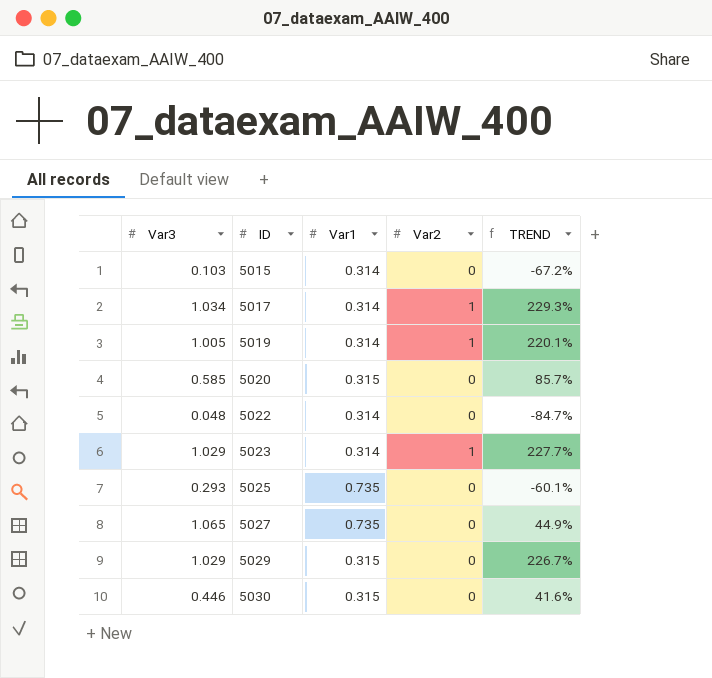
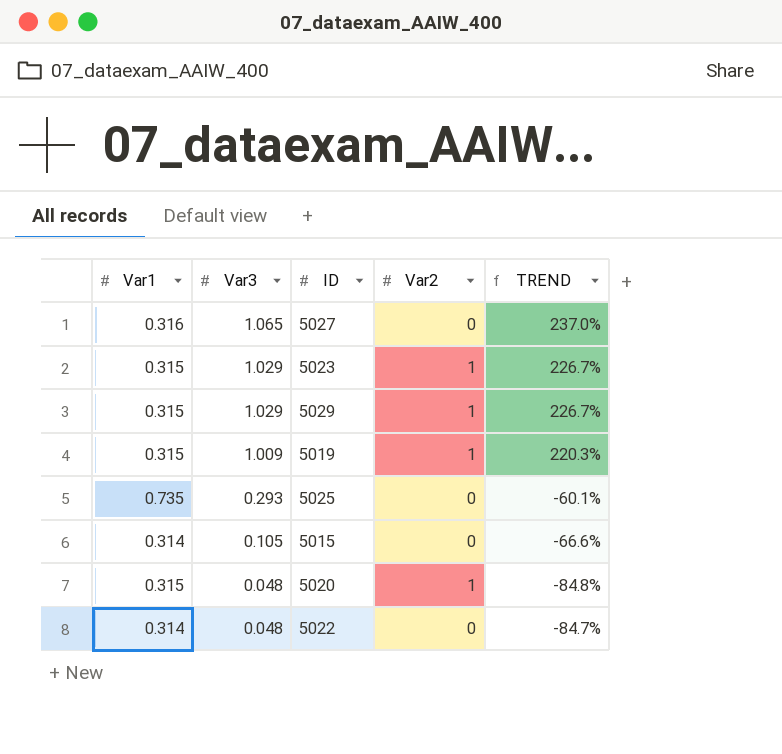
row order: ID ascending -> Var3 descending
column Var1 | position: 3 -> 1
row 5017: 1.034 | 0.314 | 1 | 229.3% -> none
row 5030: 0.446 | 0.315 | 0 | 41.6% -> none
5027 | Var1: 0.735 -> 0.316
5027 | TREND: 44.9% -> 237.0%
5023 | Var1: 0.314 -> 0.315
5023 | TREND: 227.7% -> 226.7%
5029 | Var2: 0 -> 1
5019 | Var1: 0.314 -> 0.315
5019 | Var3: 1.005 -> 1.009
5019 | TREND: 220.1% -> 220.3%
5015 | Var3: 0.103 -> 0.105
5015 | TREND: -67.2% -> -66.6%
5020 | Var3: 0.585 -> 0.048
5020 | Var2: 0 -> 1
5020 | TREND: 85.7% -> -84.8%

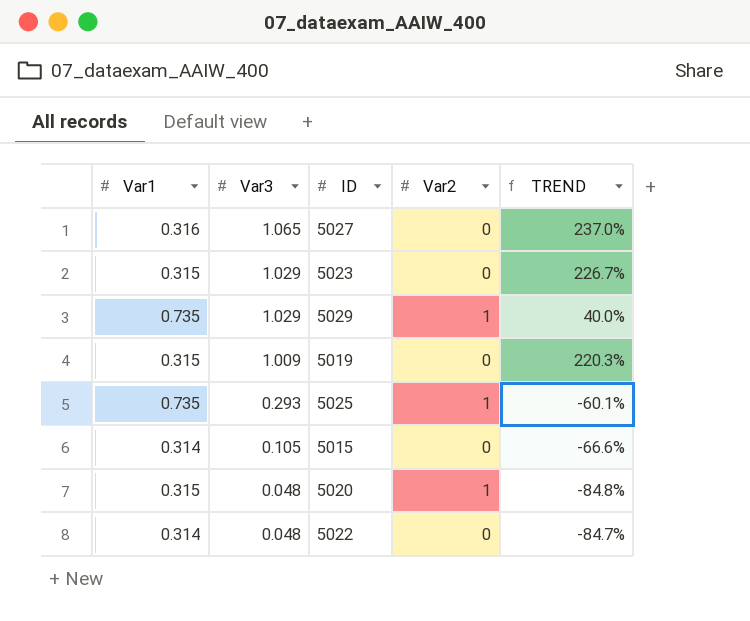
5023 | Var2: 1 -> 0
5029 | Var1: 0.315 -> 0.735
5029 | TREND: 226.7% -> 40.0%
5019 | Var2: 1 -> 0
5025 | Var2: 0 -> 1

